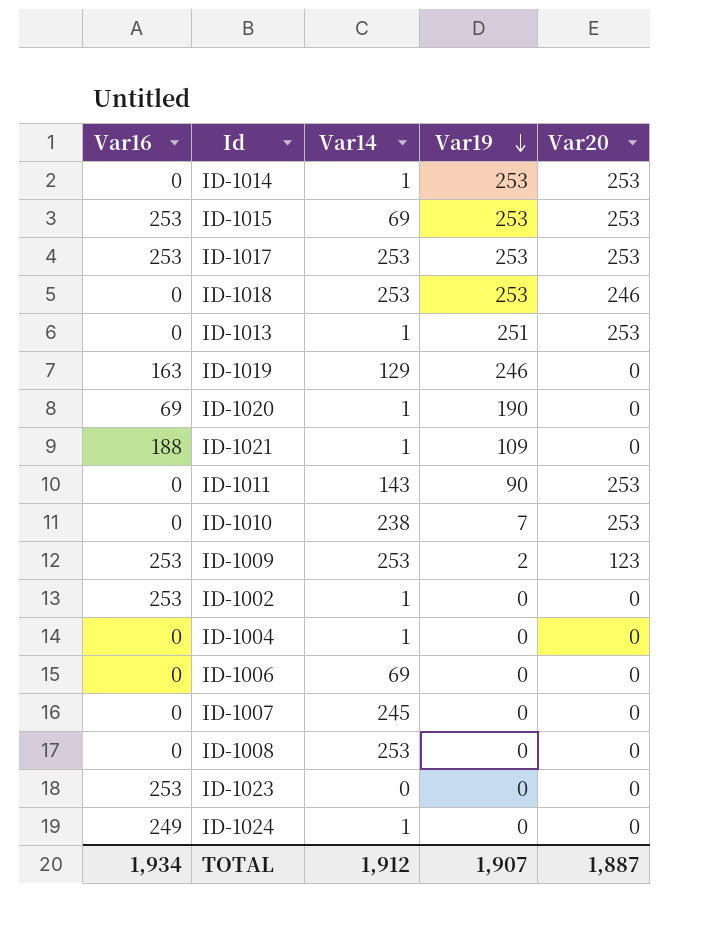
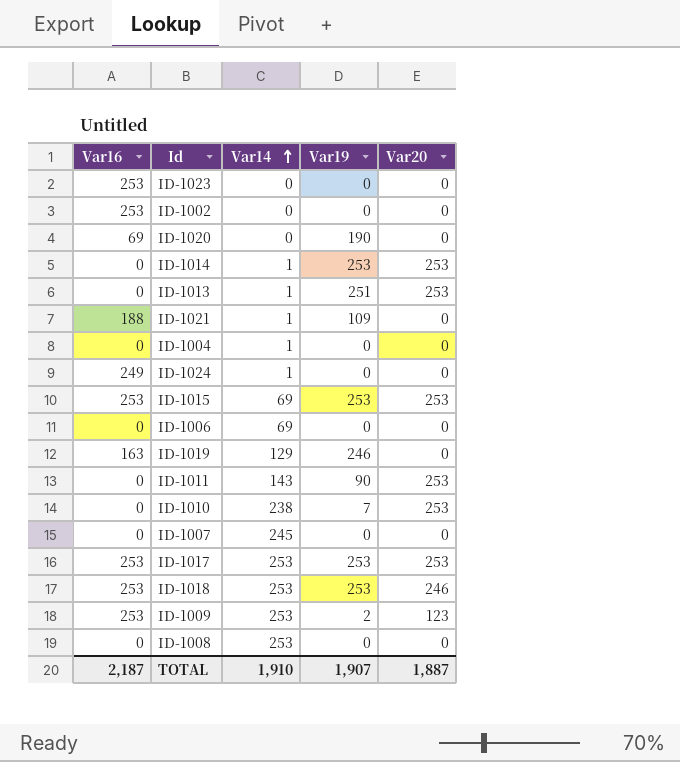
row order: Var19 descending -> Var14 ascending
ID-1002 | Var14: 1 -> 0
ID-1020 | Var14: 1 -> 0
ID-1018 | Var16: 0 -> 253
TOTAL | Var16: 1,934 -> 2,187
TOTAL | Var14: 1,912 -> 1,910

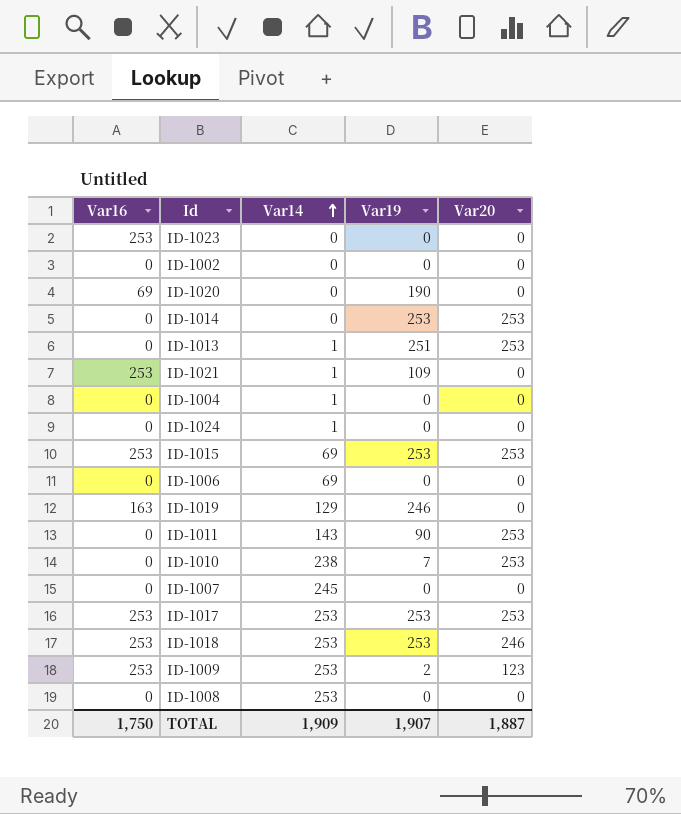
ID-1002 | Var16: 253 -> 0
ID-1014 | Var14: 1 -> 0
ID-1021 | Var16: 188 -> 253
ID-1024 | Var16: 249 -> 0
TOTAL | Var16: 2,187 -> 1,750
TOTAL | Var14: 1,910 -> 1,909

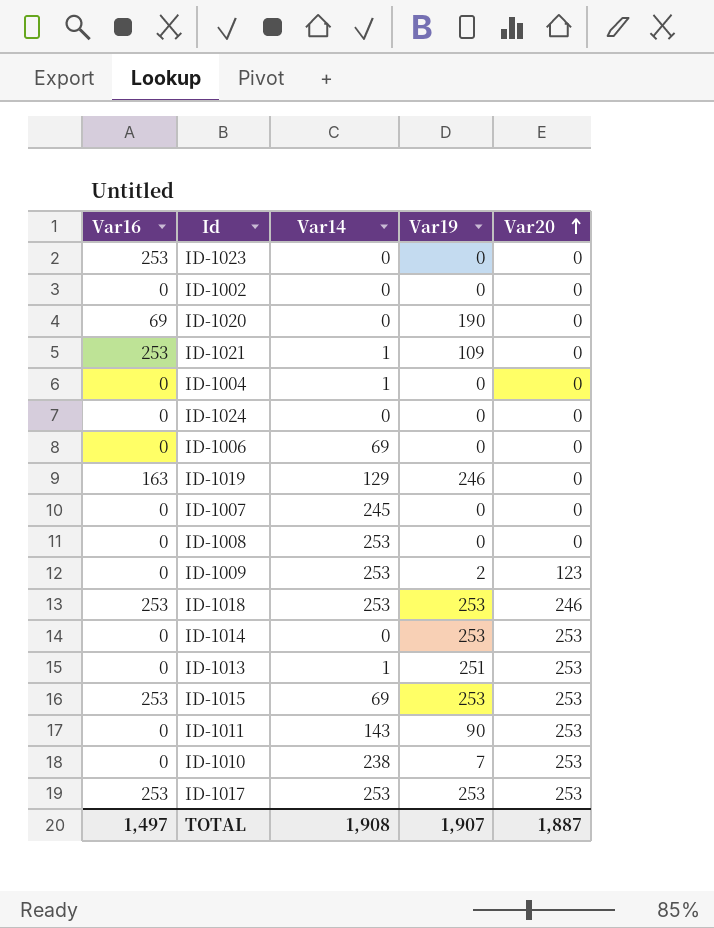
row order: Var14 ascending -> Var20 ascending
ID-1024 | Var14: 1 -> 0
ID-1009 | Var16: 253 -> 0
TOTAL | Var16: 1,750 -> 1,497
TOTAL | Var14: 1,909 -> 1,908

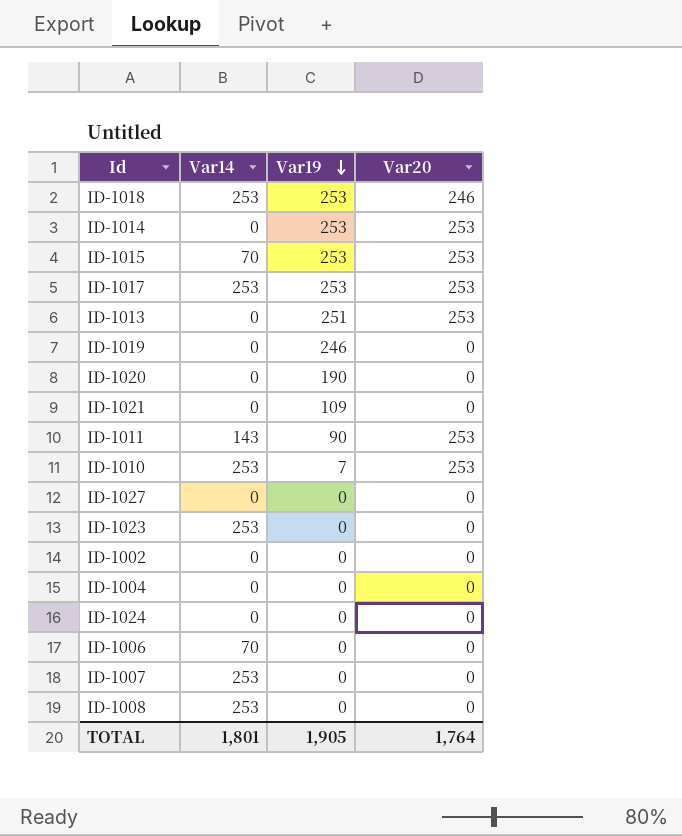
row order: Var20 ascending -> Var19 descending
column Var16 | position: 1 -> none
row ID-1009: 0 | 253 | 2 | 123 -> none
ID-1015 | Var14: 69 -> 70
ID-1013 | Var14: 1 -> 0
ID-1019 | Var14: 129 -> 0
ID-1021 | Var14: 1 -> 0
ID-1010 | Var14: 238 -> 253
row ID-1027: none -> 0 | 0 | 0
ID-1023 | Var14: 0 -> 253
ID-1004 | Var14: 1 -> 0
ID-1006 | Var14: 69 -> 70
ID-1007 | Var14: 245 -> 253
TOTAL | Var14: 1,908 -> 1,801
TOTAL | Var19: 1,907 -> 1,905
TOTAL | Var20: 1,887 -> 1,764

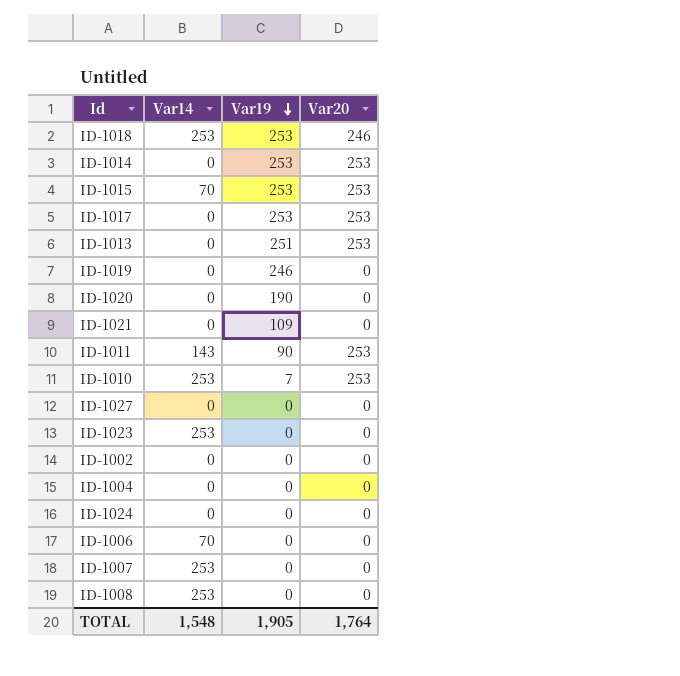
ID-1017 | Var14: 253 -> 0
TOTAL | Var14: 1,801 -> 1,548

